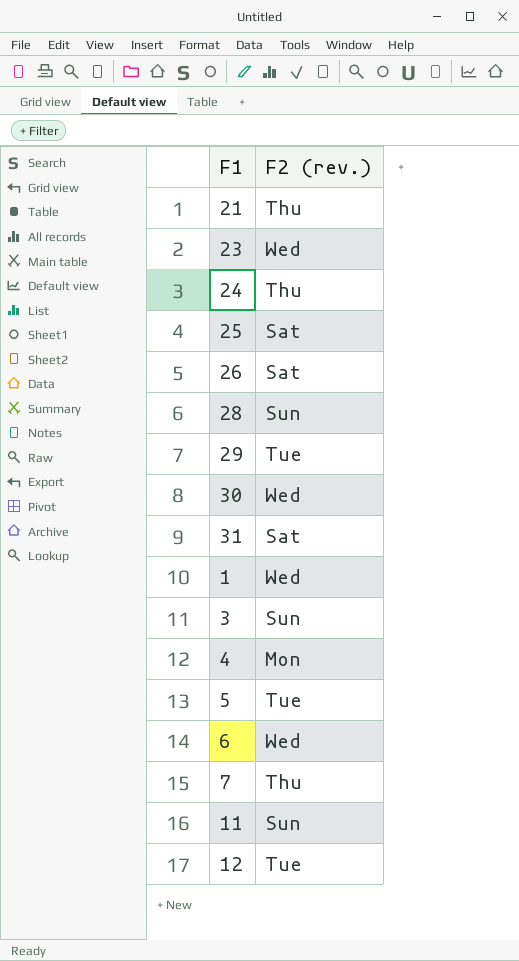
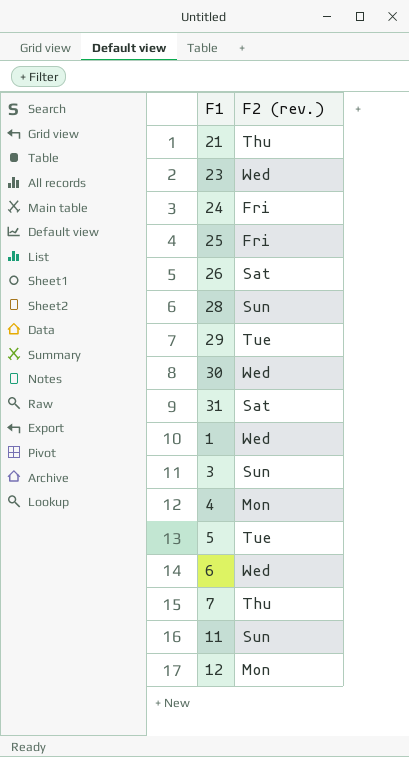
24 | F2 (rev.): Thu -> Fri
25 | F2 (rev.): Sat -> Fri
12 | F2 (rev.): Tue -> Mon

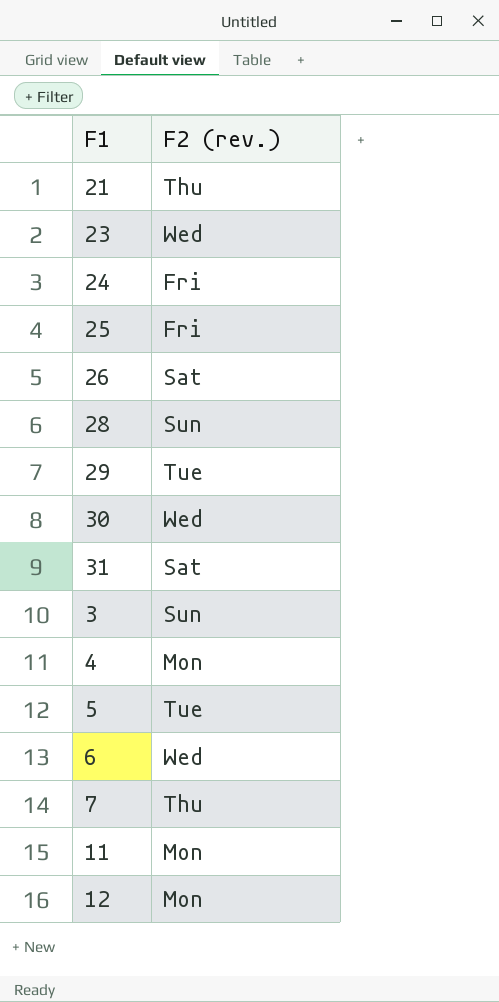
row 1: Wed -> none
11 | F2 (rev.): Sun -> Mon

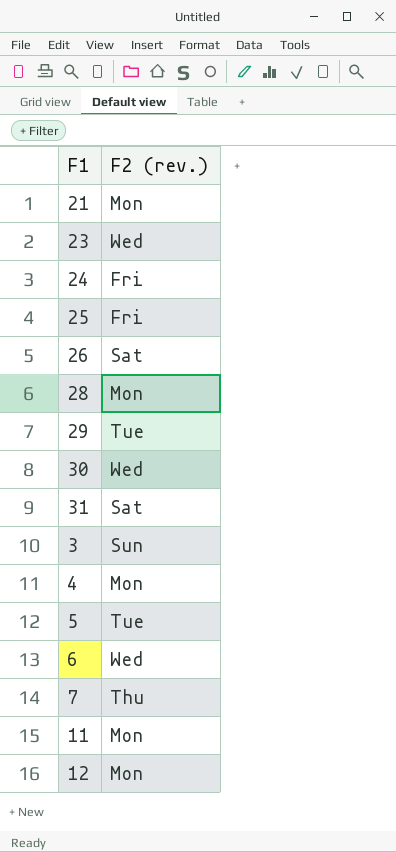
21 | F2 (rev.): Thu -> Mon
28 | F2 (rev.): Sun -> Mon

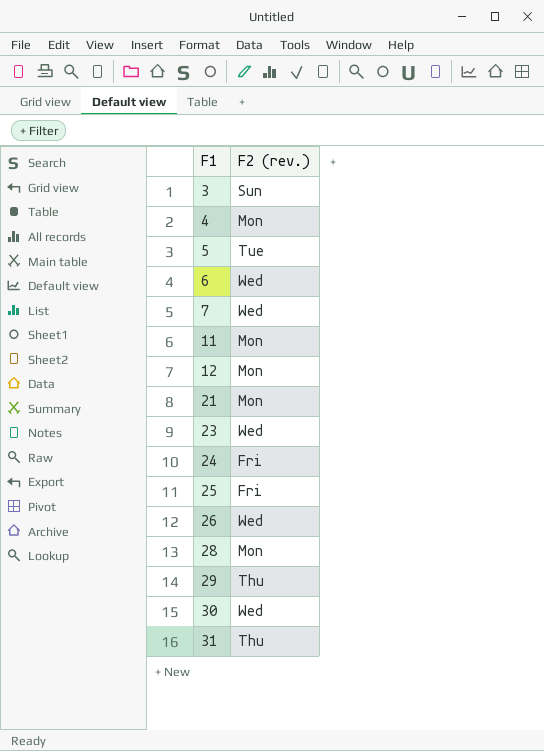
row order: none -> F1 ascending
7 | F2 (rev.): Thu -> Wed
26 | F2 (rev.): Sat -> Wed
29 | F2 (rev.): Tue -> Thu
31 | F2 (rev.): Sat -> Thu

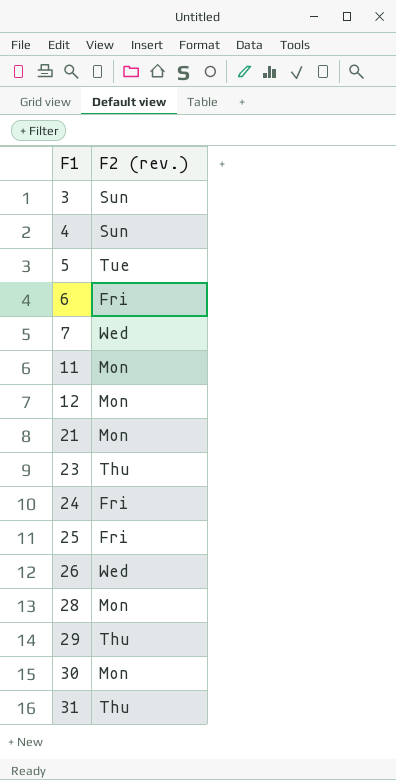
4 | F2 (rev.): Mon -> Sun
6 | F2 (rev.): Wed -> Fri
23 | F2 (rev.): Wed -> Thu
30 | F2 (rev.): Wed -> Mon

